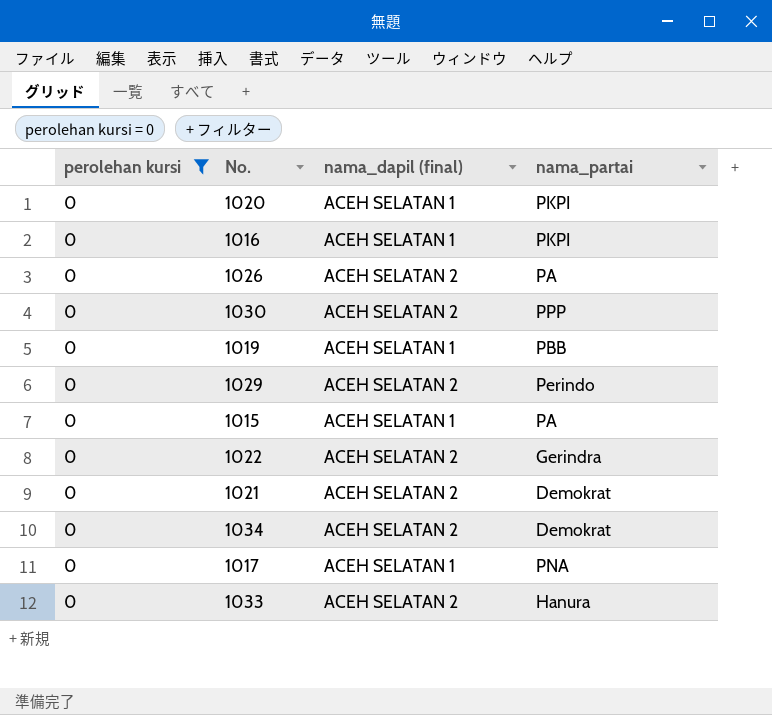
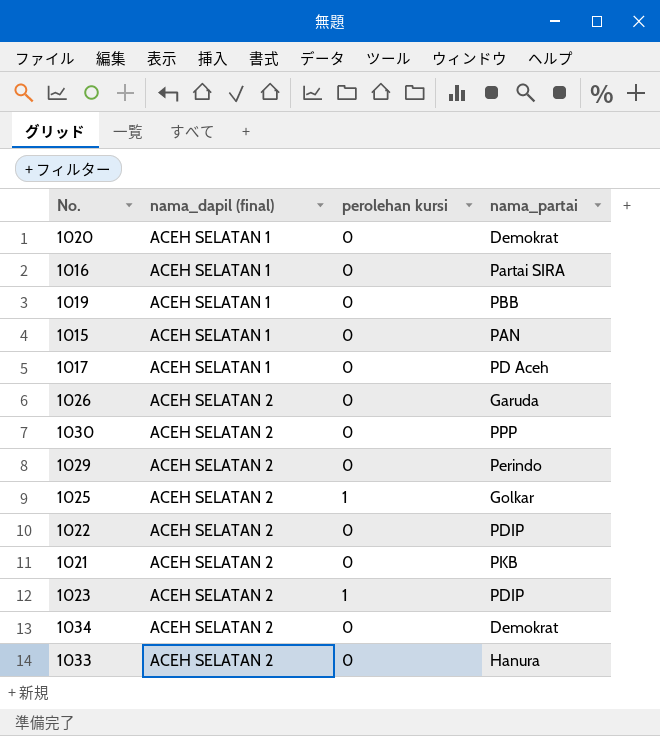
filter: perolehan kursi = 0 -> none
row order: none -> nama_dapil (final) ascending
column perolehan kursi | position: 1 -> 3
1020 | nama_partai: PKPI -> Demokrat
1016 | nama_partai: PKPI -> Partai SIRA
1015 | nama_partai: PA -> PAN
1017 | nama_partai: PNA -> PD Aceh
1026 | nama_partai: PA -> Garuda
1022 | nama_partai: Gerindra -> PDIP
1021 | nama_partai: Demokrat -> PKB

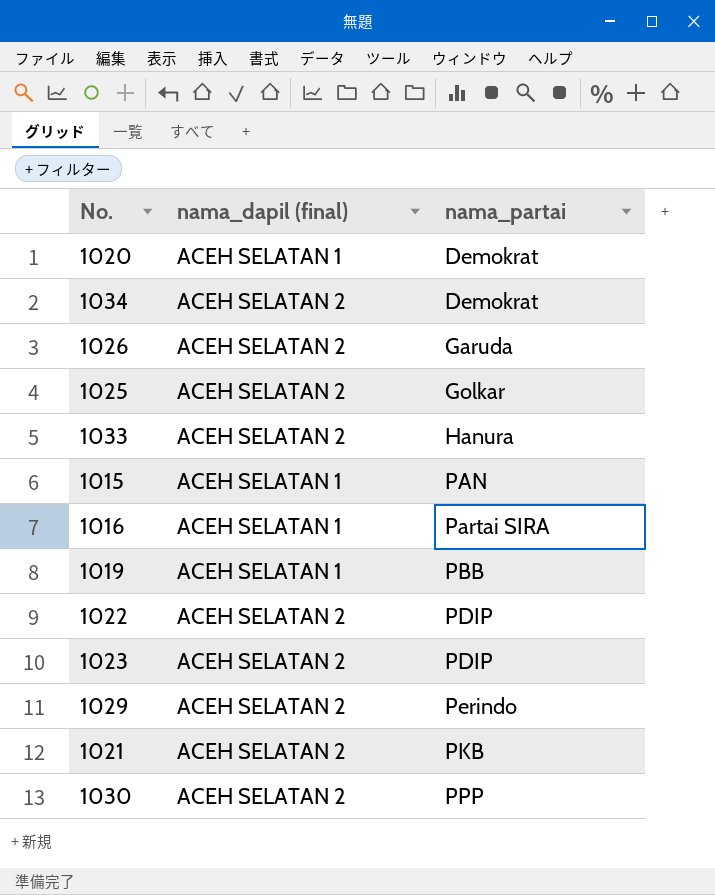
row order: nama_dapil (final) ascending -> nama_partai ascending
column perolehan kursi | position: 3 -> none
row 1017: ACEH SELATAN 1 | 0 | PD Aceh -> none

